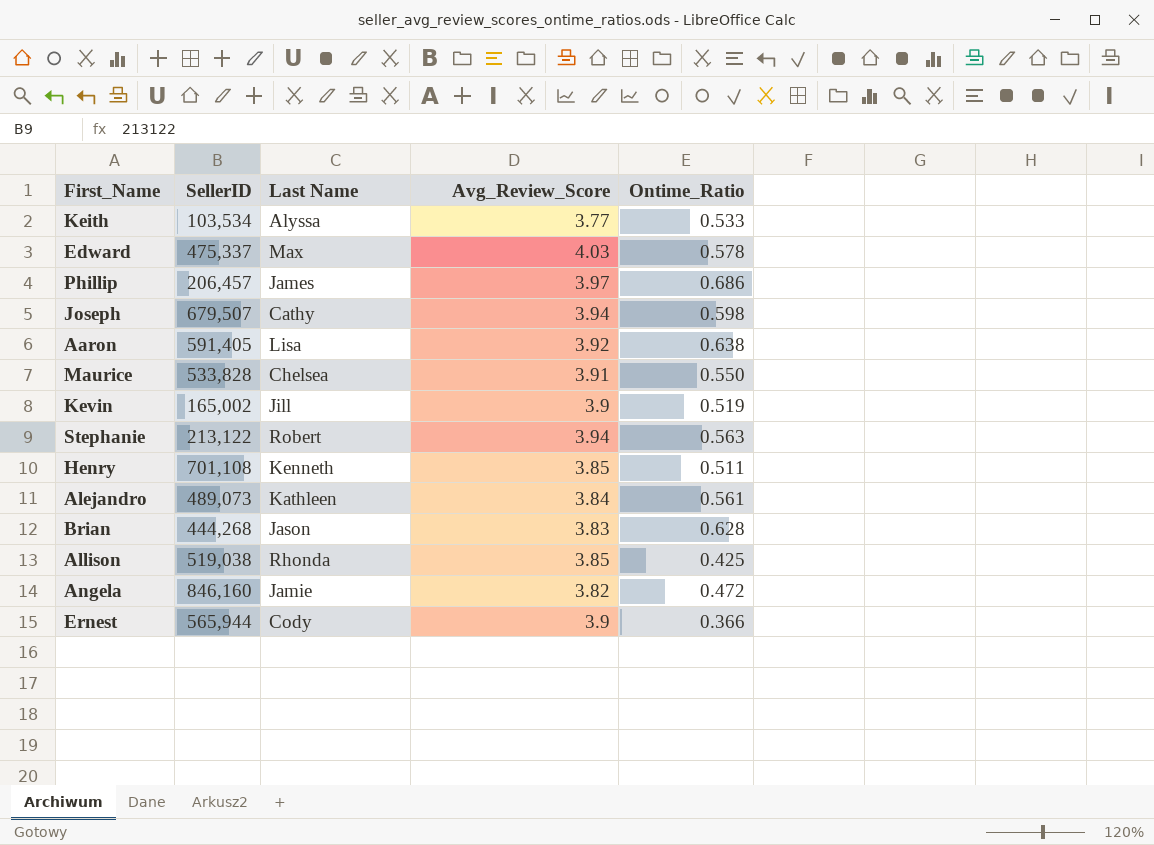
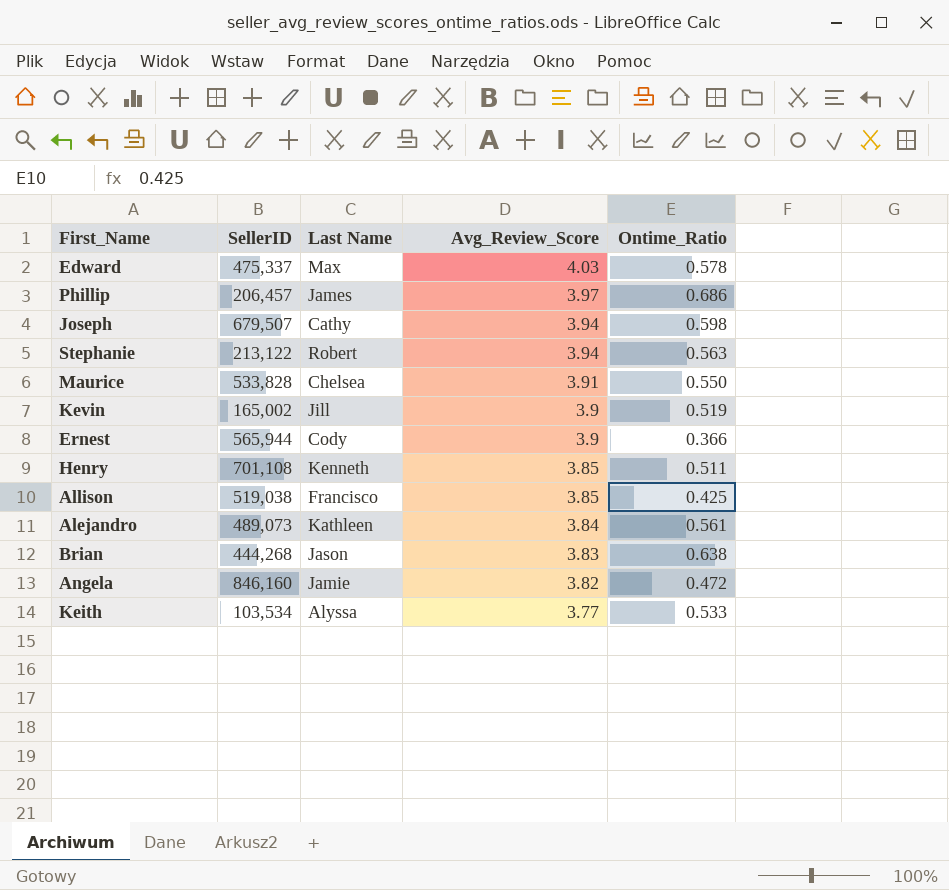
row order: none -> Avg_Review_Score descending
row Aaron: 591,405 | Lisa | 3.92 | 0.638 -> none
Allison | Last Name: Rhonda -> Francisco
Brian | Ontime_Ratio: 0.628 -> 0.638

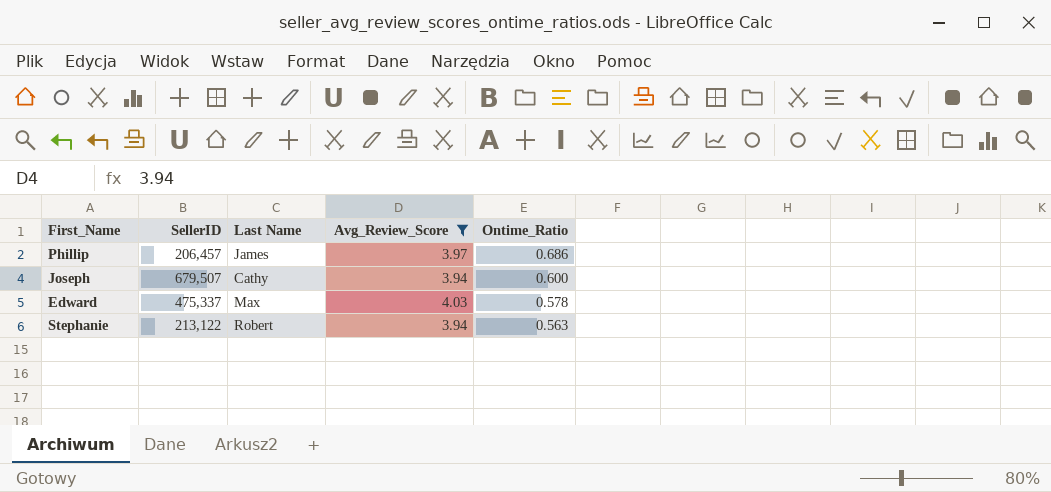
filter: none -> Avg_Review_Score >= 3.94
row order: Avg_Review_Score descending -> Ontime_Ratio descending
Joseph | Ontime_Ratio: 0.598 -> 0.600

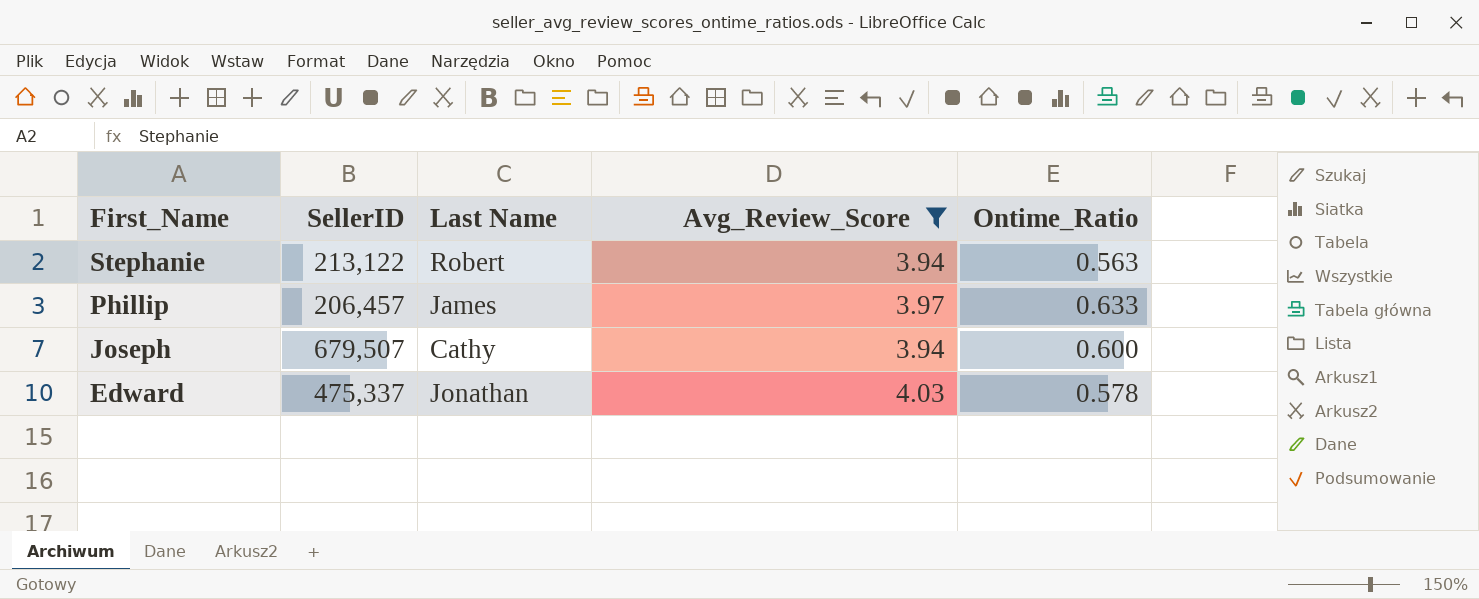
row order: Ontime_Ratio descending -> First_Name descending
Phillip | Ontime_Ratio: 0.686 -> 0.633
Edward | Last Name: Max -> Jonathan

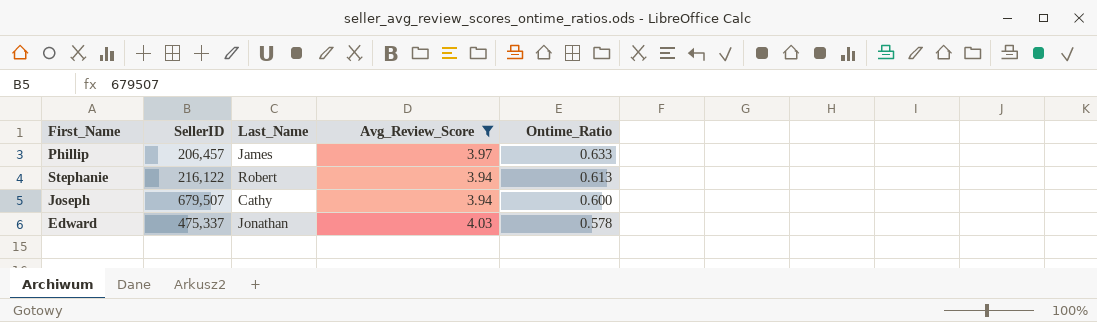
row order: First_Name descending -> Ontime_Ratio descending
column name: Last Name -> Last_Name
Stephanie | SellerID: 213,122 -> 216,122
Stephanie | Ontime_Ratio: 0.563 -> 0.613

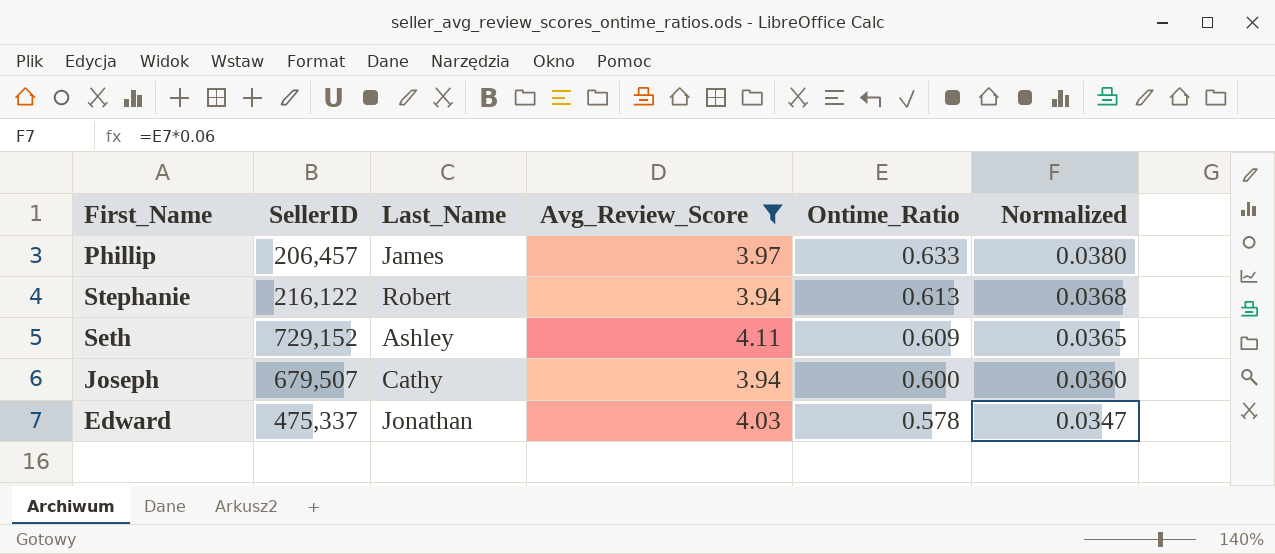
column Normalized | formula: none -> [Ontime_Ratio] * 0.06
row Seth: none -> 729,152 | Ashley | 4.11 | 0.609 | 0.0365

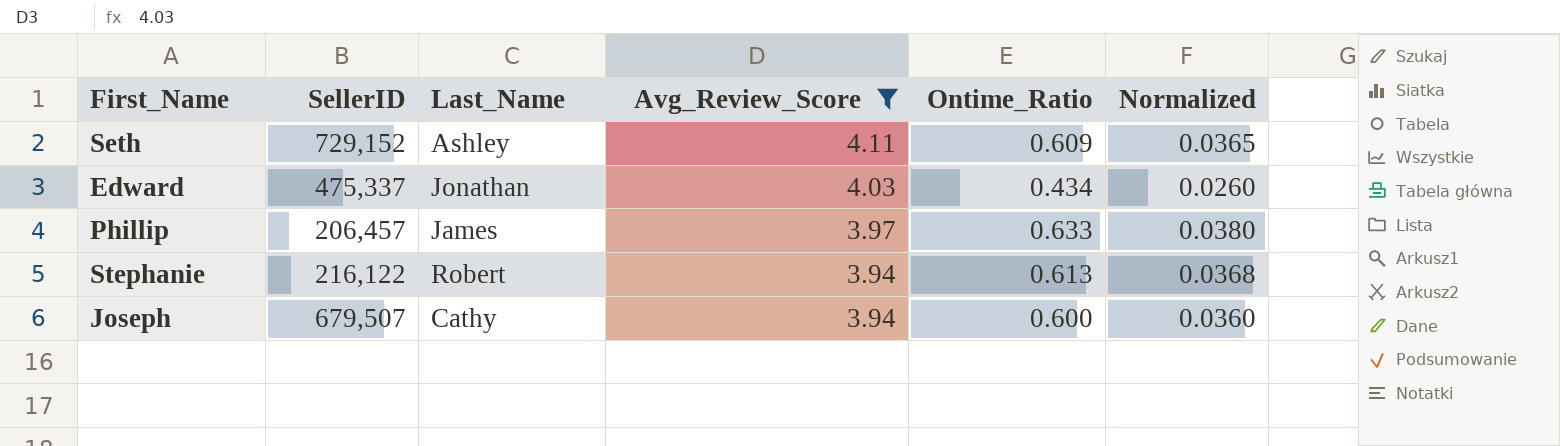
row order: Ontime_Ratio descending -> Avg_Review_Score descending
Edward | Ontime_Ratio: 0.578 -> 0.434
Edward | Normalized: 0.0347 -> 0.0260

